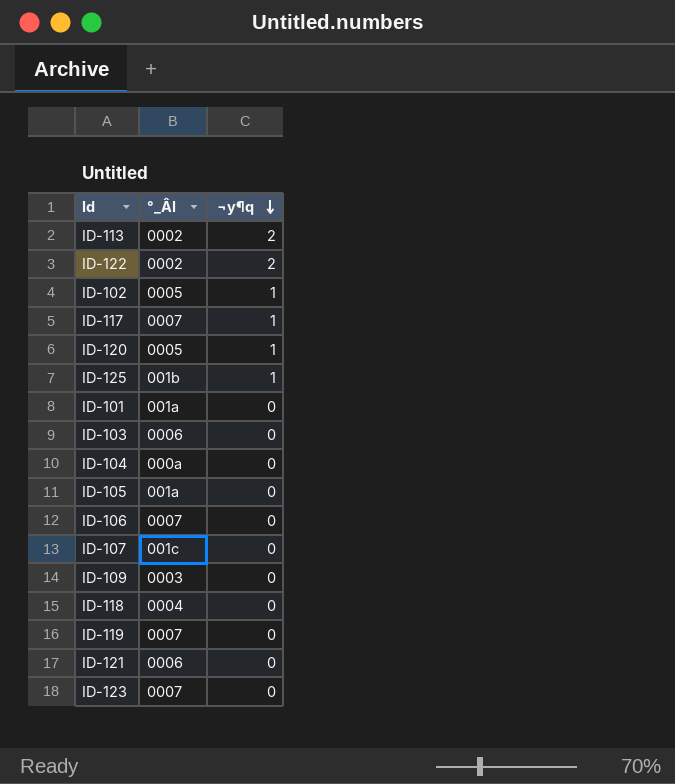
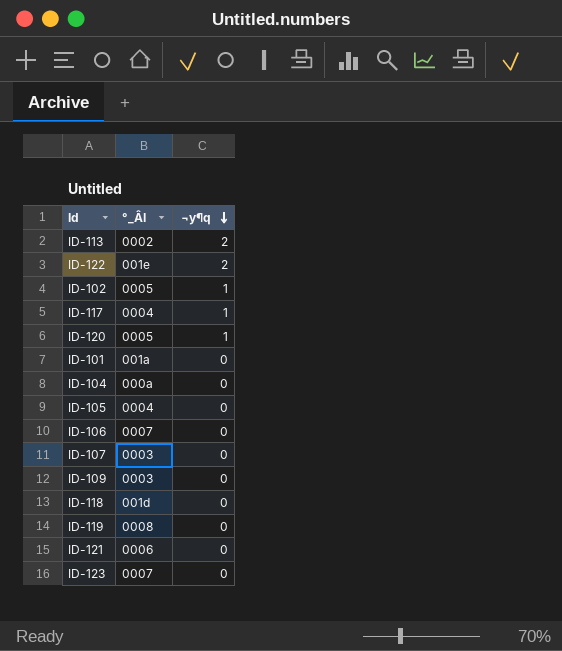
row ID-125: 001b | 1 -> none
row ID-103: 0006 | 0 -> none
ID-122 | °_ÂI: 0002 -> 001e
ID-117 | °_ÂI: 0007 -> 0004
ID-105 | °_ÂI: 001a -> 0004
ID-107 | °_ÂI: 001c -> 0003
ID-118 | °_ÂI: 0004 -> 001d
ID-119 | °_ÂI: 0007 -> 0008

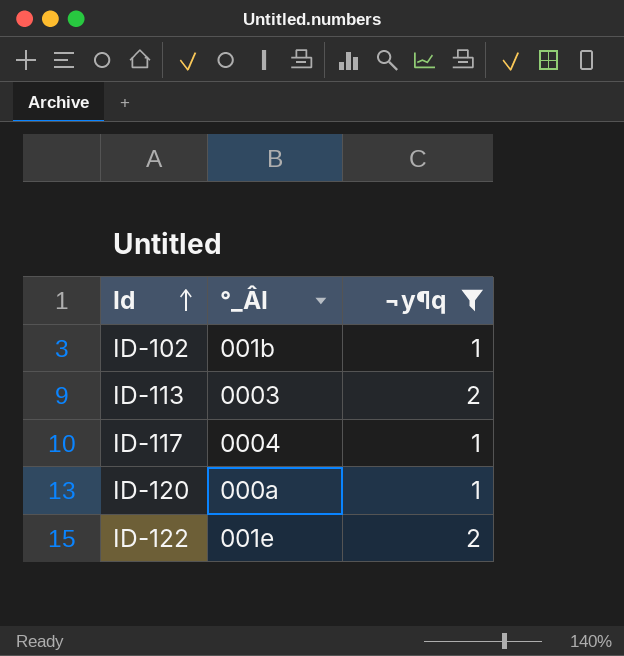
filter: none -> ¬y¶q != 0
row order: ¬y¶q descending -> Id ascending
ID-102 | °_ÂI: 0005 -> 001b
ID-113 | °_ÂI: 0002 -> 0003
ID-120 | °_ÂI: 0005 -> 000a

